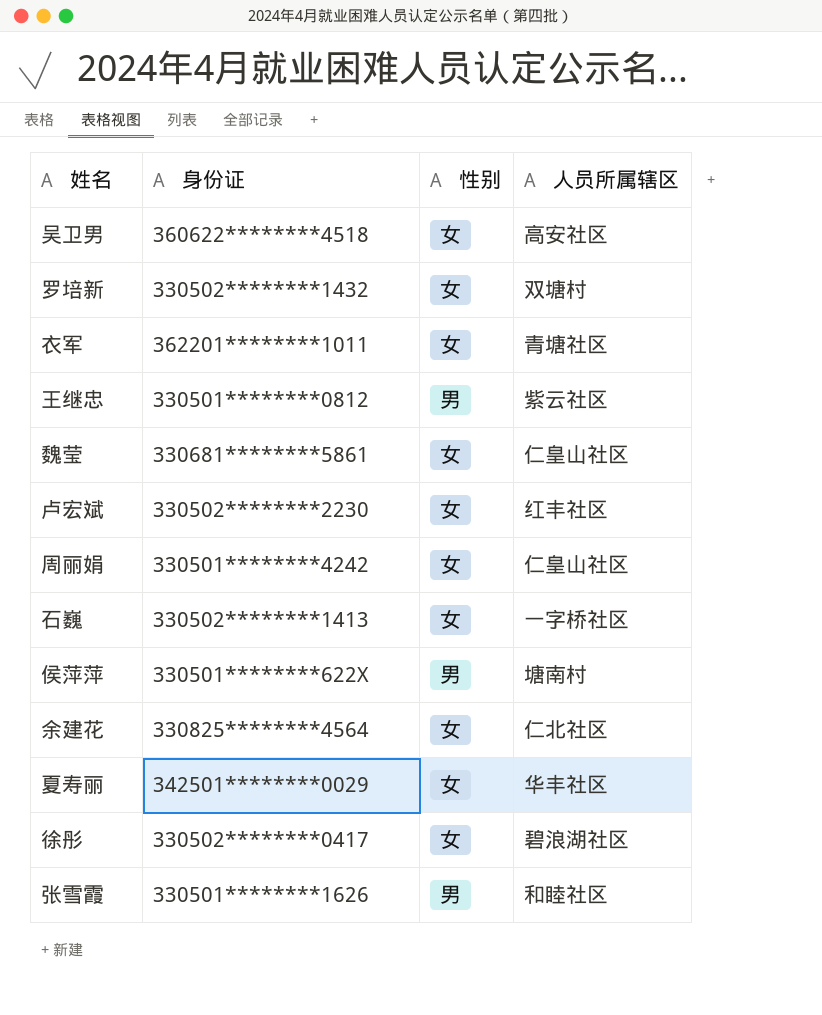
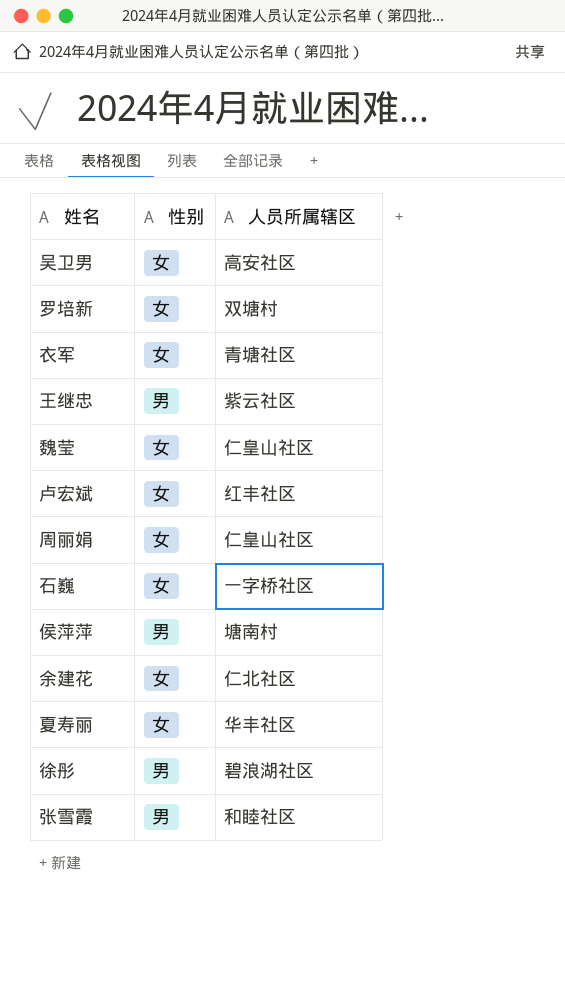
column 身份证 | position: 2 -> none
徐彤 | 性别: 女 -> 男

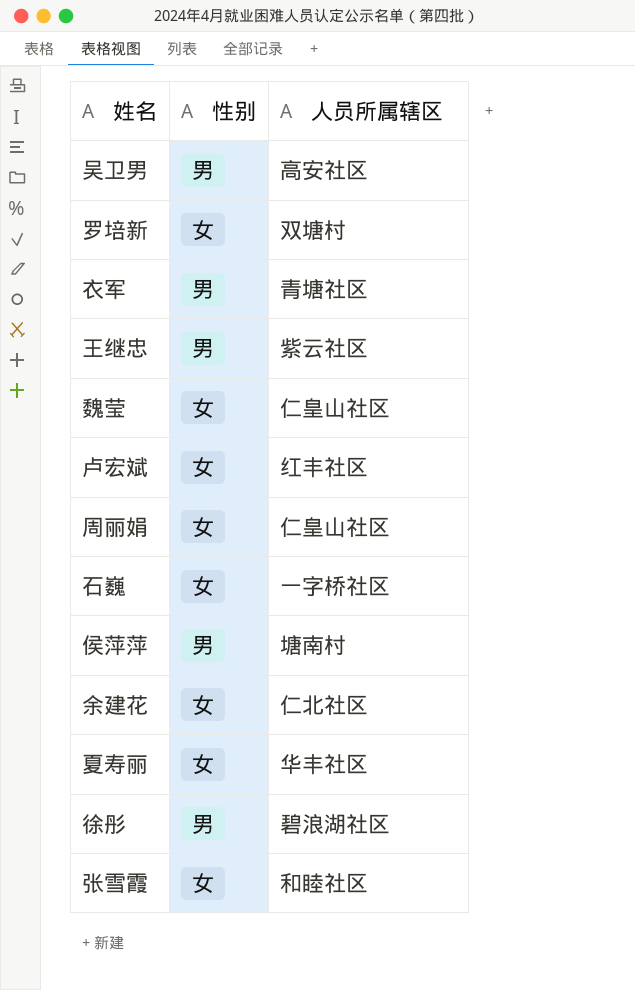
吴卫男 | 性别: 女 -> 男
衣军 | 性别: 女 -> 男
张雪霞 | 性别: 男 -> 女

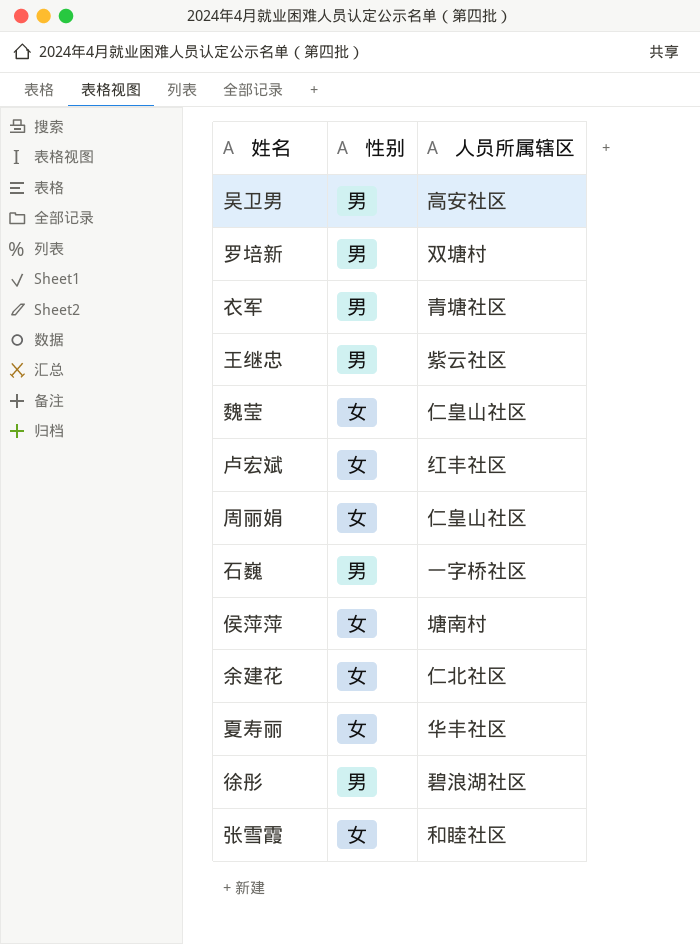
罗培新 | 性别: 女 -> 男
石巍 | 性别: 女 -> 男
侯萍萍 | 性别: 男 -> 女

